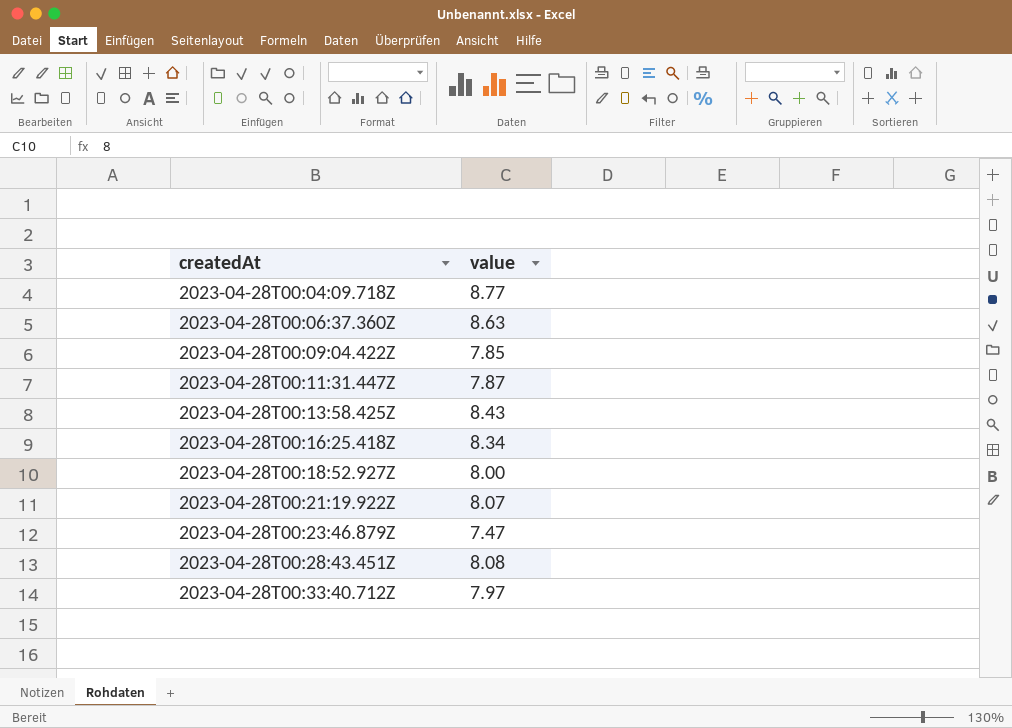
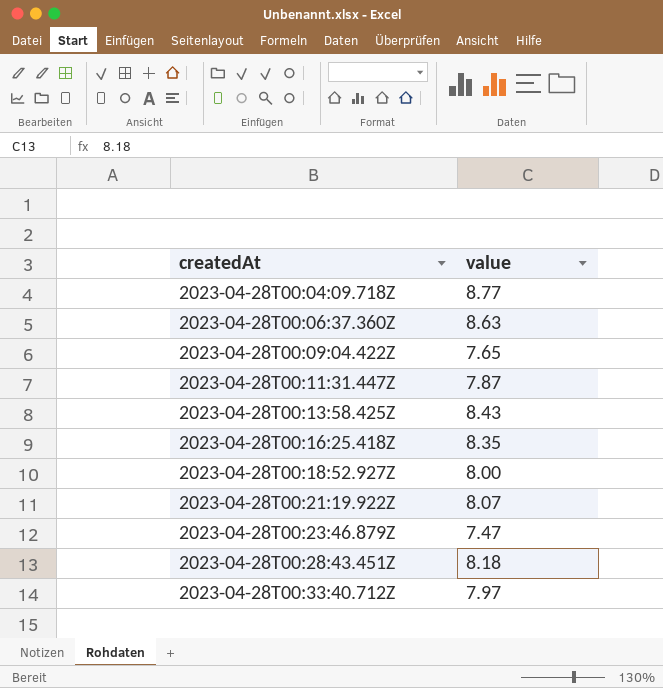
2023-04-28T00:09:04.422Z | value: 7.85 -> 7.65
2023-04-28T00:16:25.418Z | value: 8.34 -> 8.35
2023-04-28T00:28:43.451Z | value: 8.08 -> 8.18

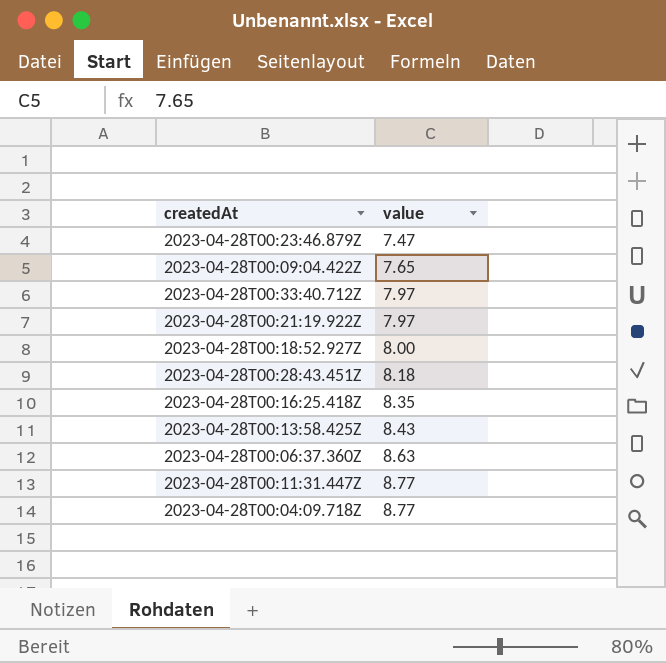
row order: createdAt ascending -> value ascending
2023-04-28T00:21:19.922Z | value: 8.07 -> 7.97
2023-04-28T00:11:31.447Z | value: 7.87 -> 8.77

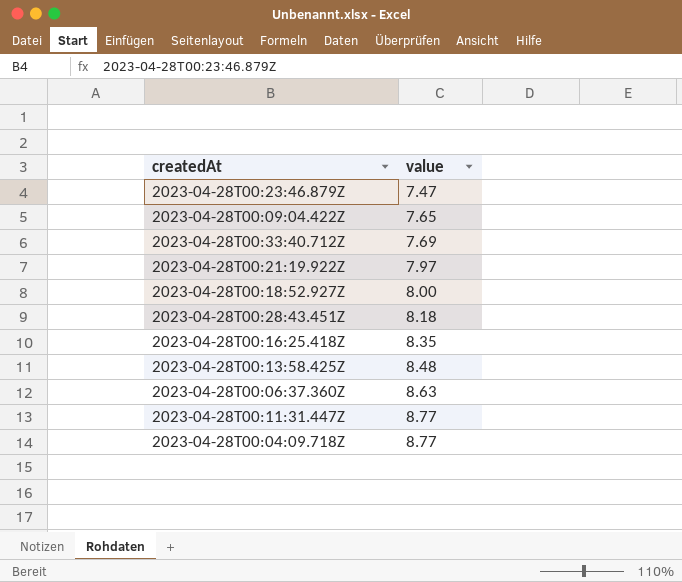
2023-04-28T00:33:40.712Z | value: 7.97 -> 7.69
2023-04-28T00:13:58.425Z | value: 8.43 -> 8.48

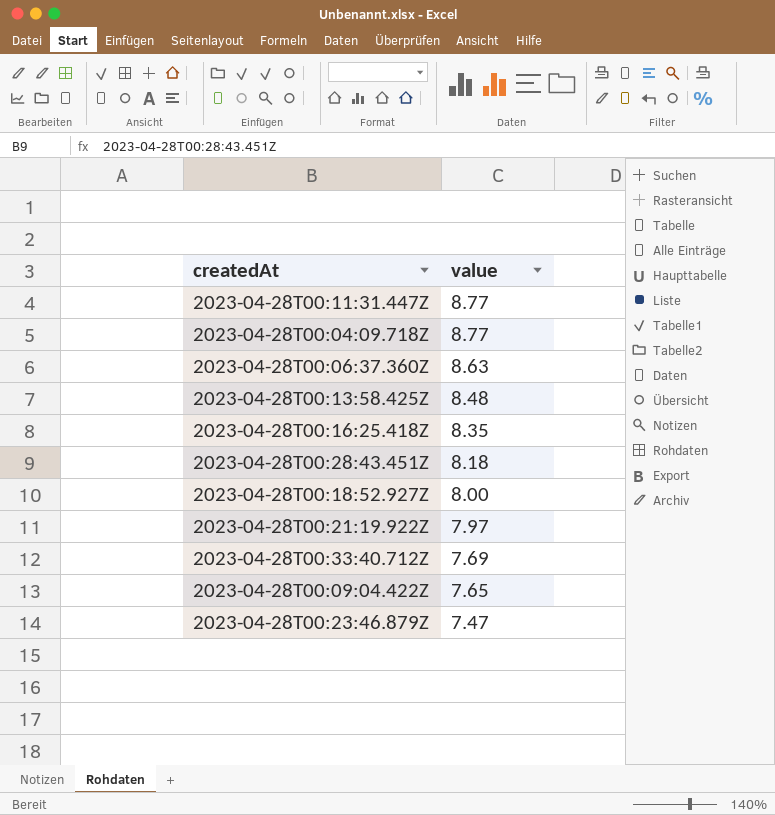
row order: value ascending -> value descending

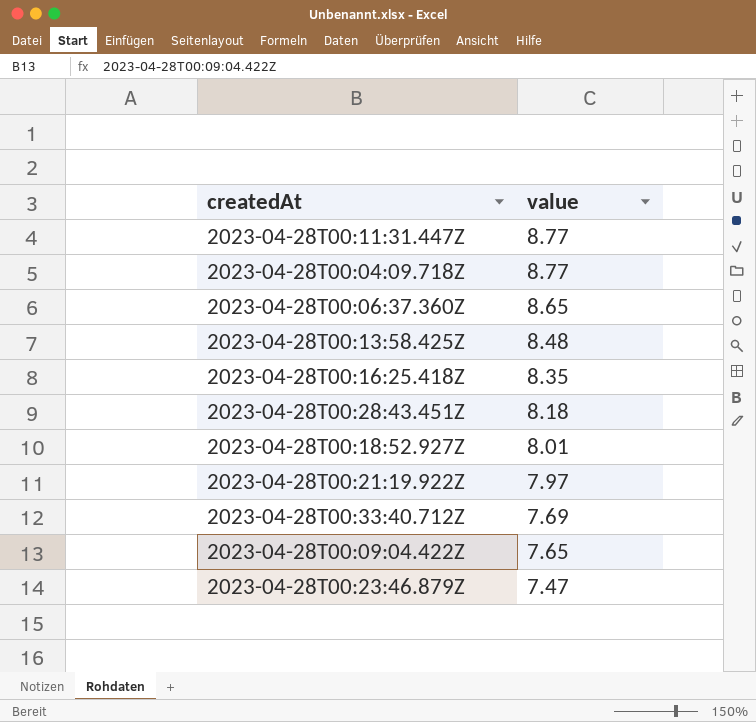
2023-04-28T00:06:37.360Z | value: 8.63 -> 8.65
2023-04-28T00:18:52.927Z | value: 8.00 -> 8.01

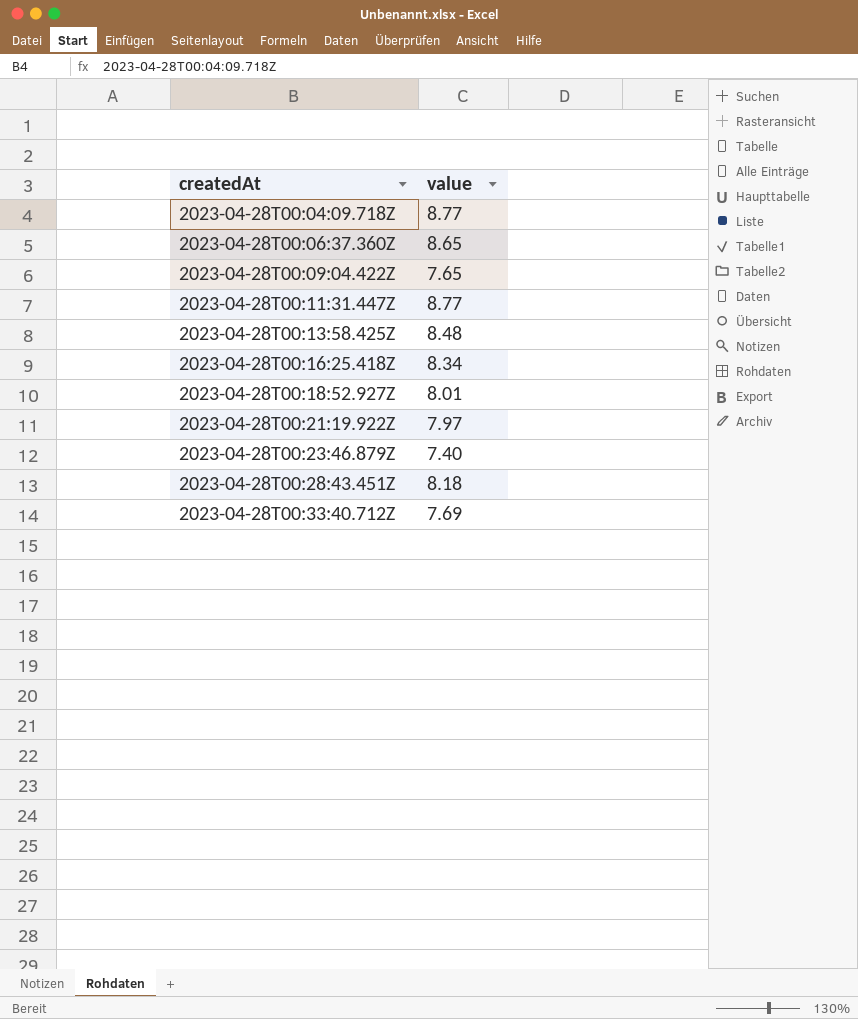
row order: value descending -> createdAt ascending
2023-04-28T00:16:25.418Z | value: 8.35 -> 8.34
2023-04-28T00:23:46.879Z | value: 7.47 -> 7.40

